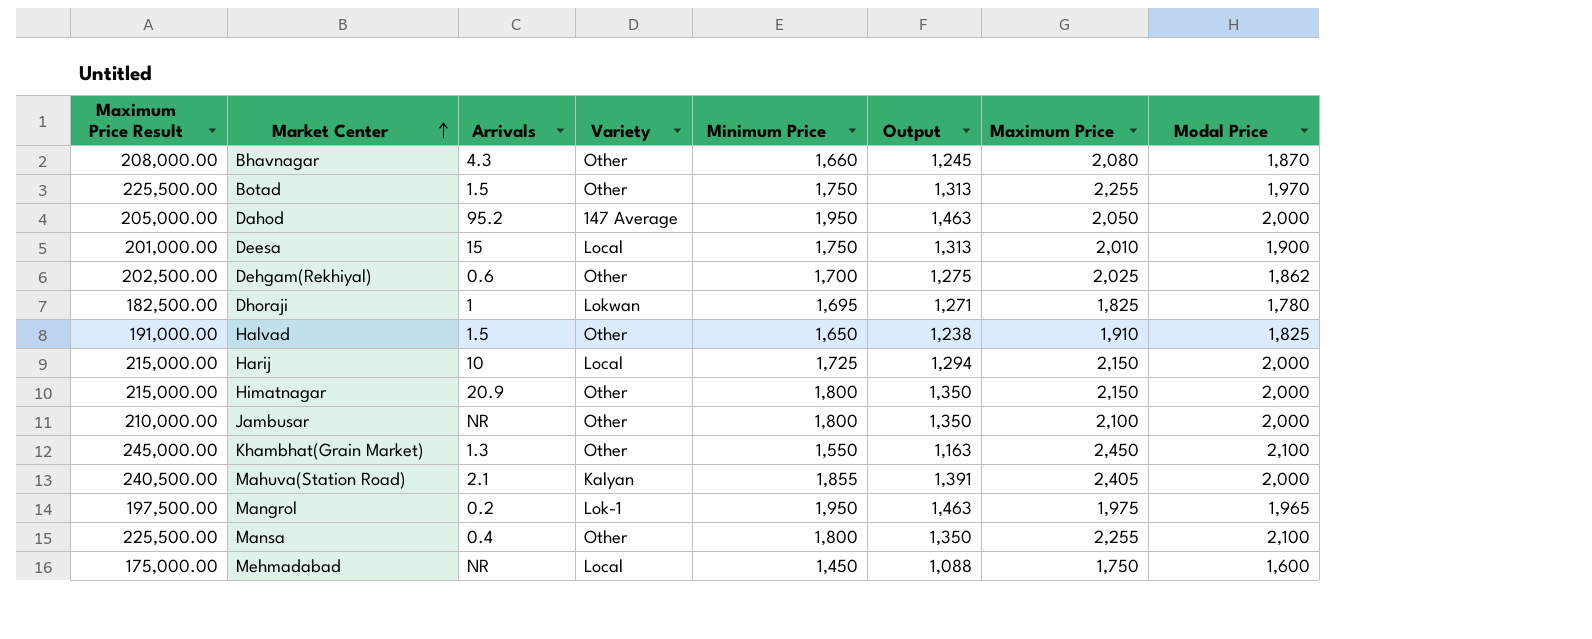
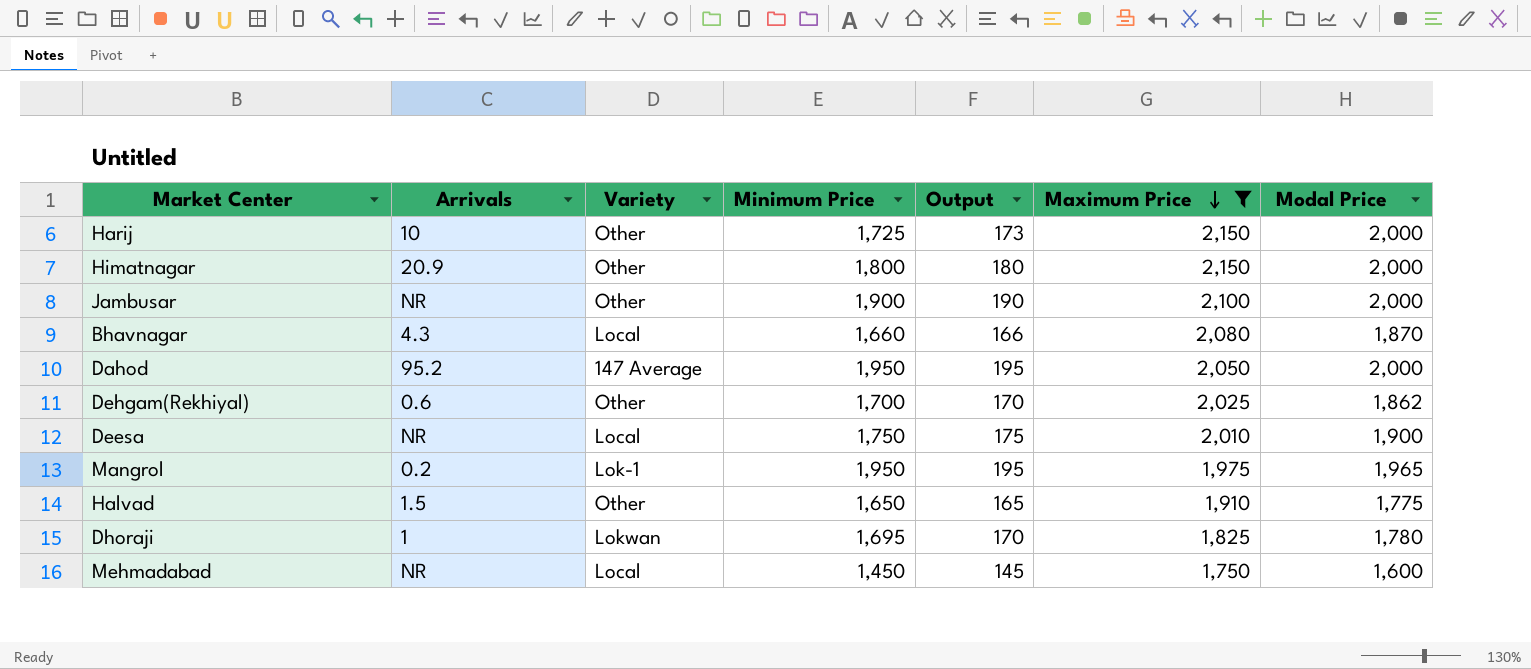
filter: none -> Maximum Price <= 2,150
row order: Market Center ascending -> Maximum Price descending
column Maximum Price Result | formula: [Maximum Price] * 100 -> none
column Output | formula: [Minimum Price] * 0.75 -> [Minimum Price] * 0.1
Harij | Variety: Local -> Other
Jambusar | Minimum Price: 1,800 -> 1,900
Bhavnagar | Variety: Other -> Local
Deesa | Arrivals: 15 -> NR
Halvad | Modal Price: 1,825 -> 1,775

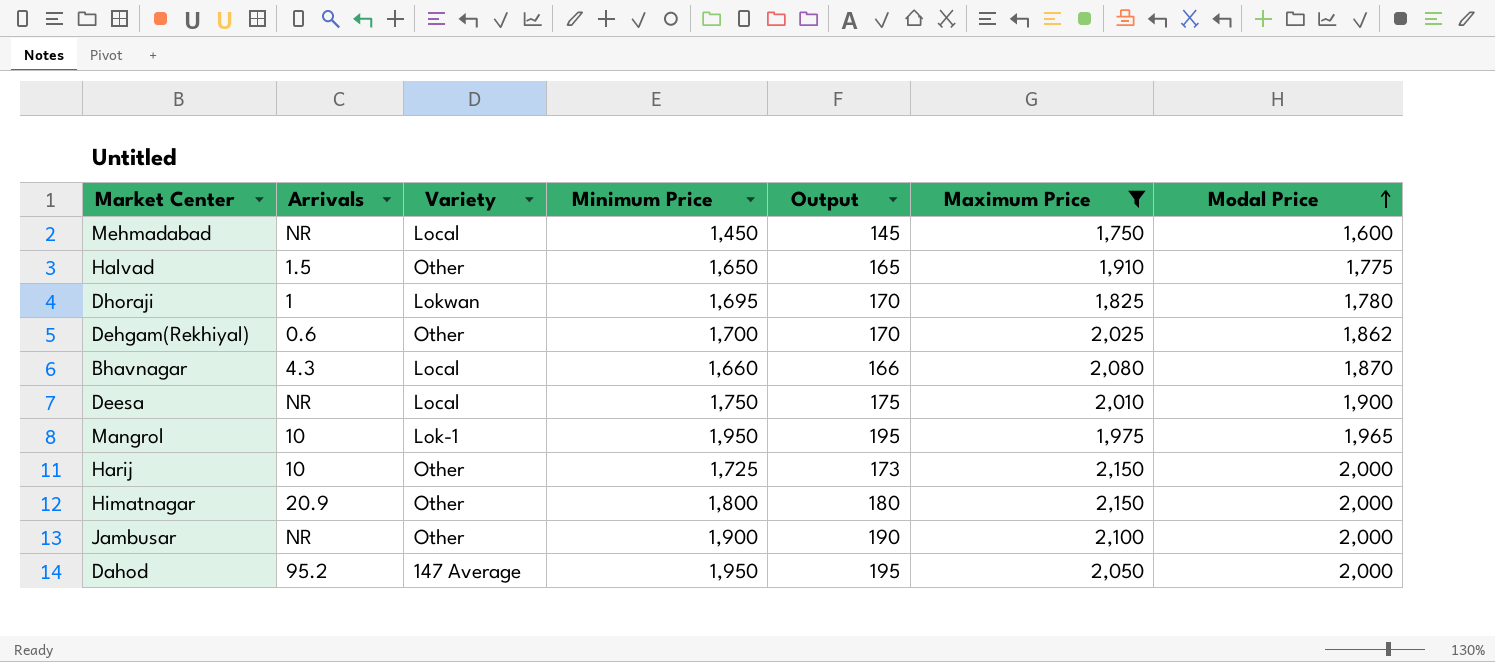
row order: Maximum Price descending -> Modal Price ascending
Mangrol | Arrivals: 0.2 -> 10

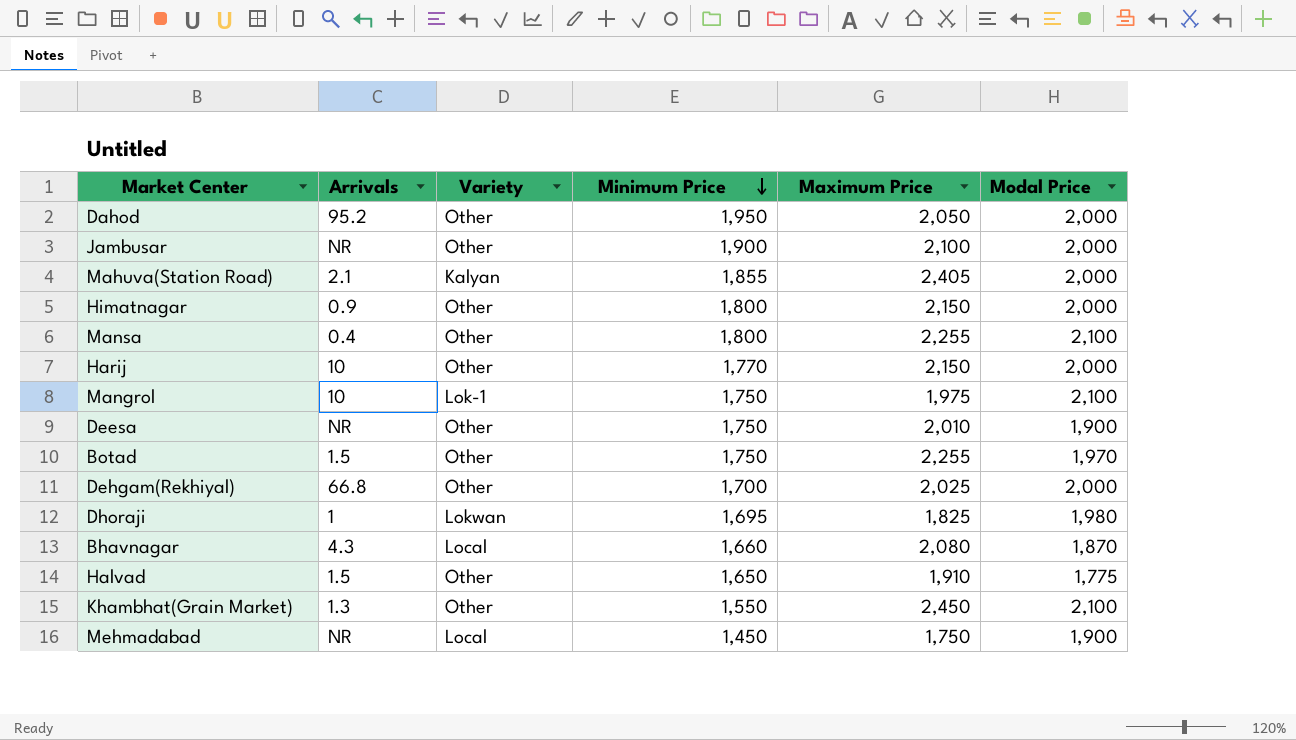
filter: Maximum Price <= 2,150 -> none
row order: Modal Price ascending -> Minimum Price descending
column Output | formula: [Minimum Price] * 0.1 -> none
Dahod | Variety: 147 Average -> Other
Himatnagar | Arrivals: 20.9 -> 0.9
Harij | Minimum Price: 1,725 -> 1,770
Mangrol | Minimum Price: 1,950 -> 1,750
Mangrol | Modal Price: 1,965 -> 2,100
Deesa | Variety: Local -> Other
Dehgam(Rekhiyal) | Arrivals: 0.6 -> 66.8
Dehgam(Rekhiyal) | Modal Price: 1,862 -> 2,000
Dhoraji | Modal Price: 1,780 -> 1,980
Mehmadabad | Modal Price: 1,600 -> 1,900

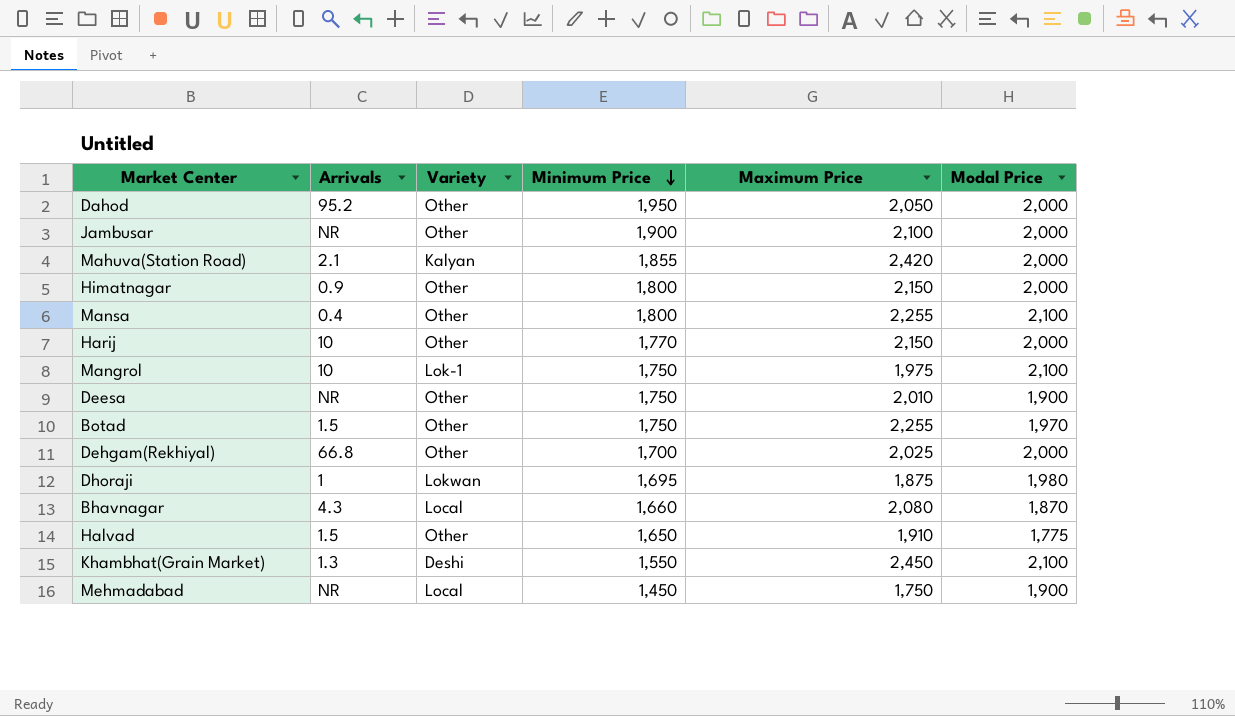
Mahuva(Station Road) | Maximum Price: 2,405 -> 2,420
Dhoraji | Maximum Price: 1,825 -> 1,875
Khambhat(Grain Market) | Variety: Other -> Deshi

